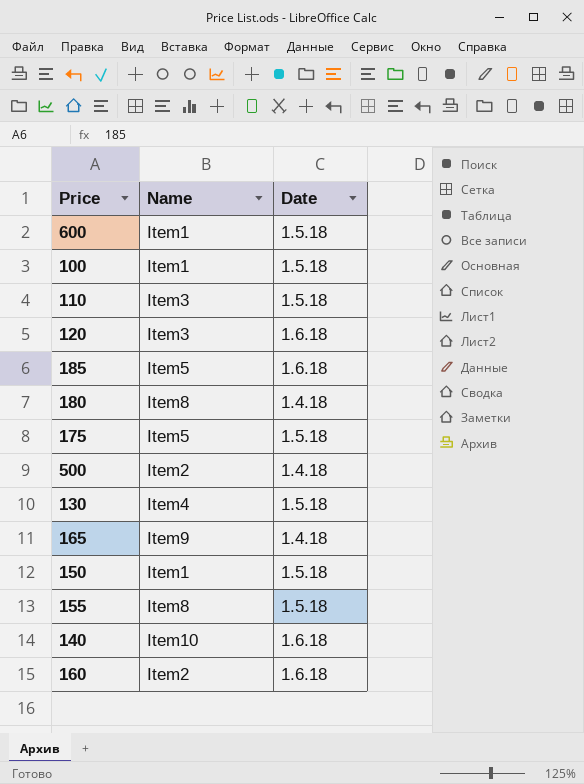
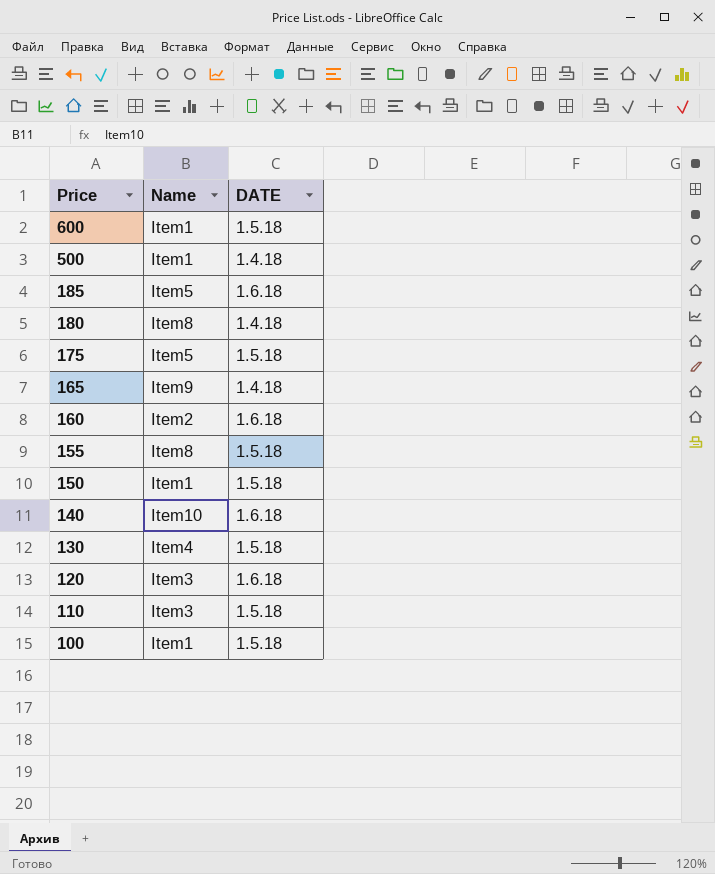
row order: none -> Price descending
column name: Date -> DATE
500 | Name: Item2 -> Item1

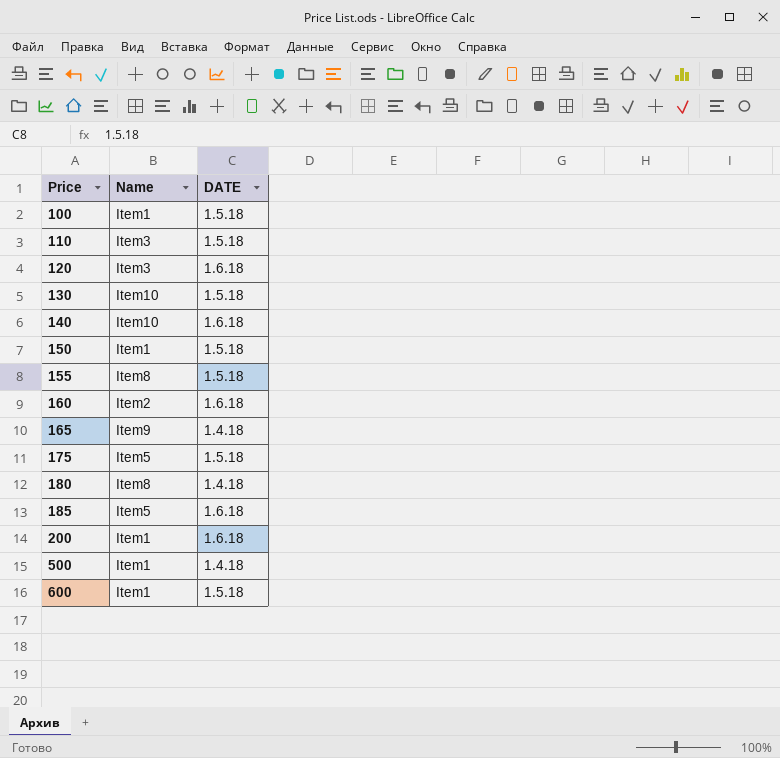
row order: Price descending -> Price ascending
130 | Name: Item4 -> Item10
row 200: none -> Item1 | 1.6.18

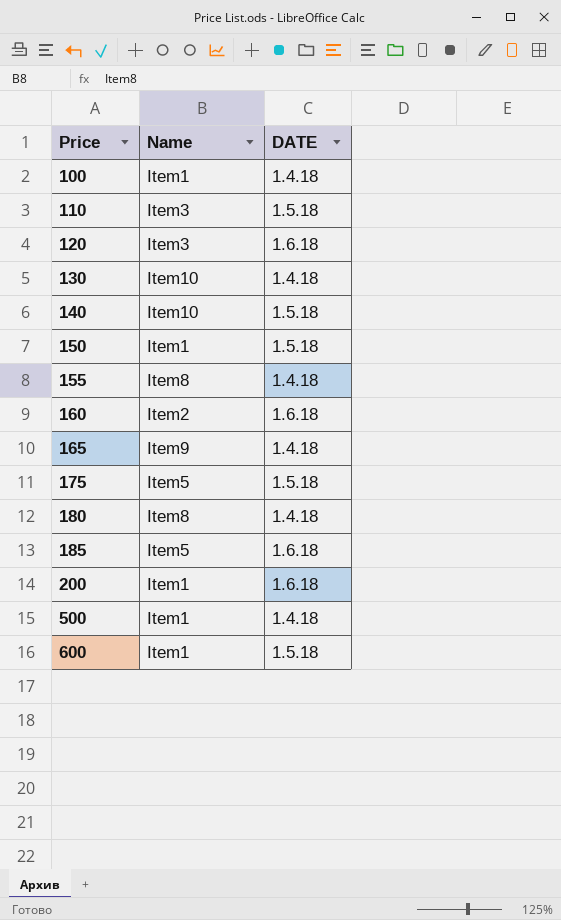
100 | DATE: 1.5.18 -> 1.4.18
130 | DATE: 1.5.18 -> 1.4.18
140 | DATE: 1.6.18 -> 1.5.18
155 | DATE: 1.5.18 -> 1.4.18

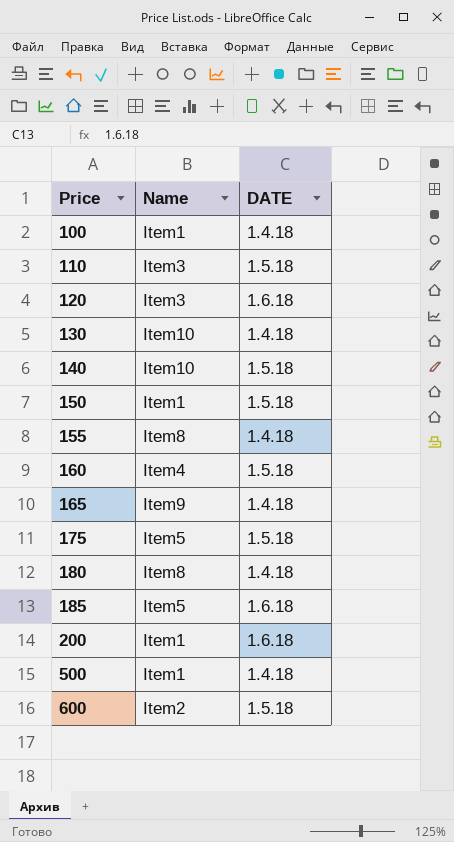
160 | Name: Item2 -> Item4
160 | DATE: 1.6.18 -> 1.5.18
600 | Name: Item1 -> Item2

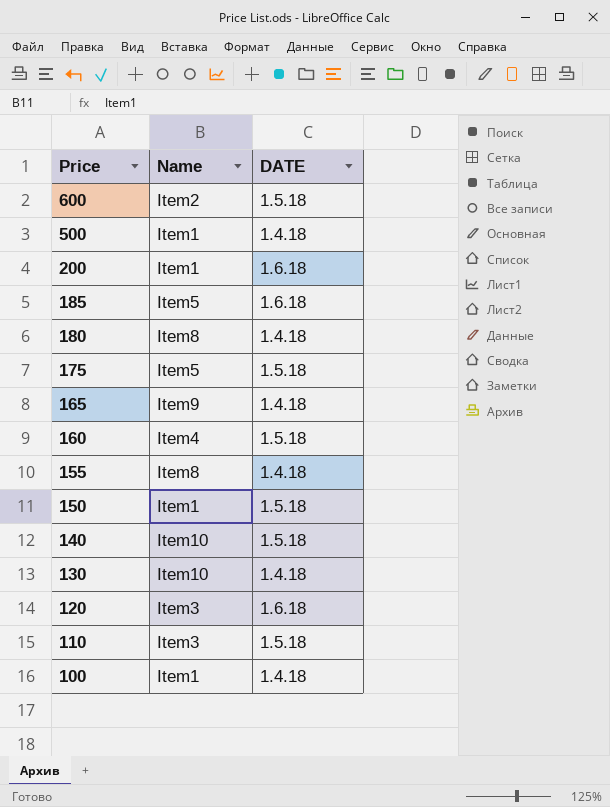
row order: Price ascending -> Price descending

